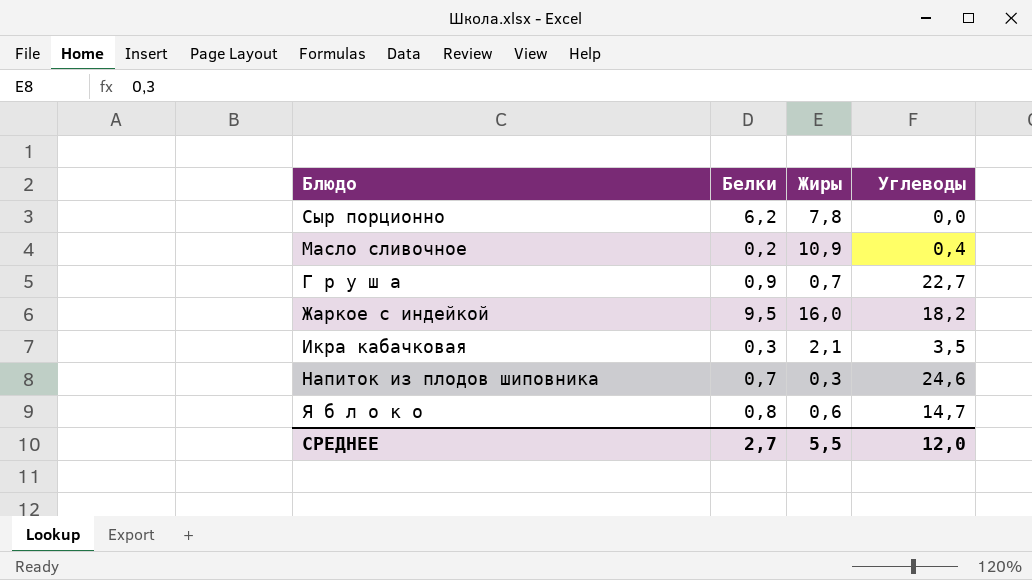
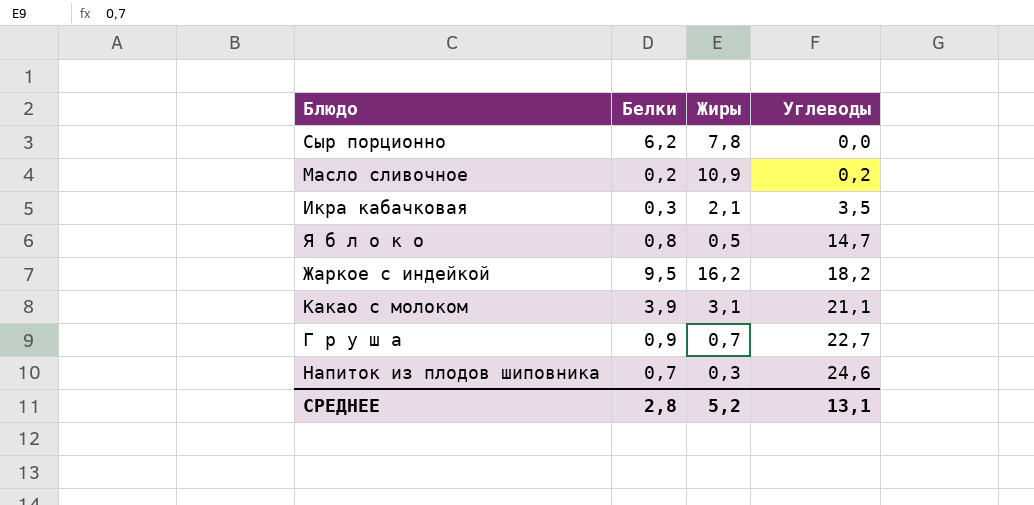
row order: none -> Углеводы ascending
Масло сливочное | Углеводы: 0,4 -> 0,2
Я б л о к о | Жиры: 0,6 -> 0,5
Жаркое с индейкой | Жиры: 16,0 -> 16,2
row Какао с молоком: none -> 3,9 | 3,1 | 21,1
СРЕДНЕЕ | Белки: 2,7 -> 2,8
СРЕДНЕЕ | Жиры: 5,5 -> 5,2
СРЕДНЕЕ | Углеводы: 12,0 -> 13,1

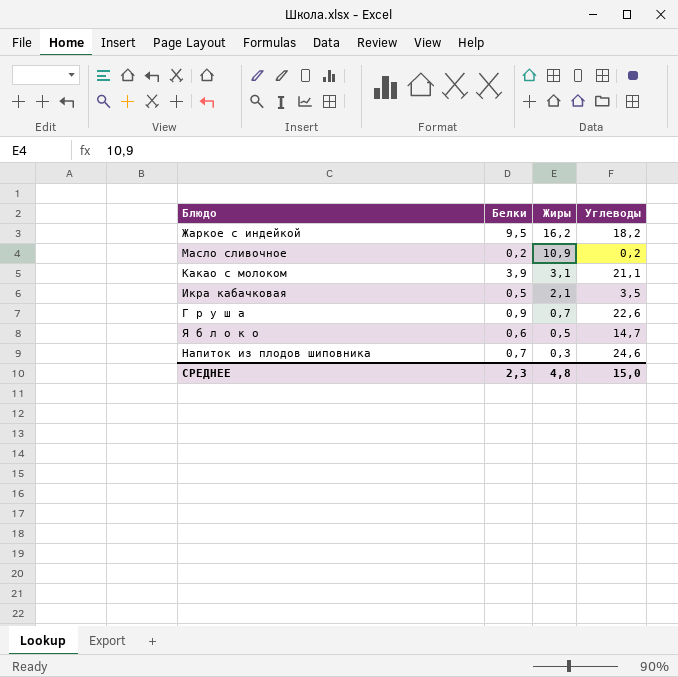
row order: Углеводы ascending -> Жиры descending
row Сыр порционно: 6,2 | 7,8 | 0,0 -> none
Икра кабачковая | Белки: 0,3 -> 0,5
Г р у ш а | Углеводы: 22,7 -> 22,6
Я б л о к о | Белки: 0,8 -> 0,6
СРЕДНЕЕ | Белки: 2,8 -> 2,3
СРЕДНЕЕ | Жиры: 5,2 -> 4,8
СРЕДНЕЕ | Углеводы: 13,1 -> 15,0

